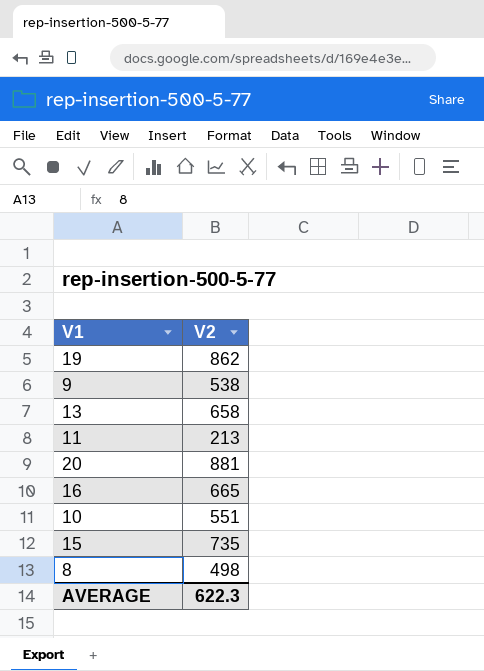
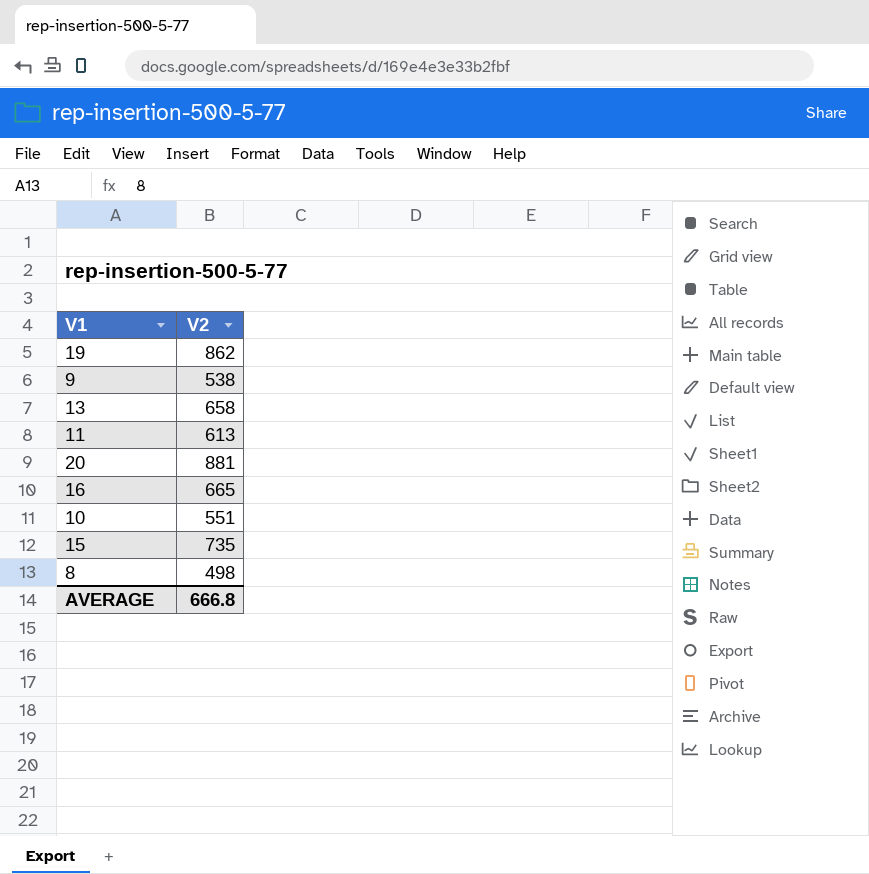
11 | V2: 213 -> 613
AVERAGE | V2: 622.3 -> 666.8

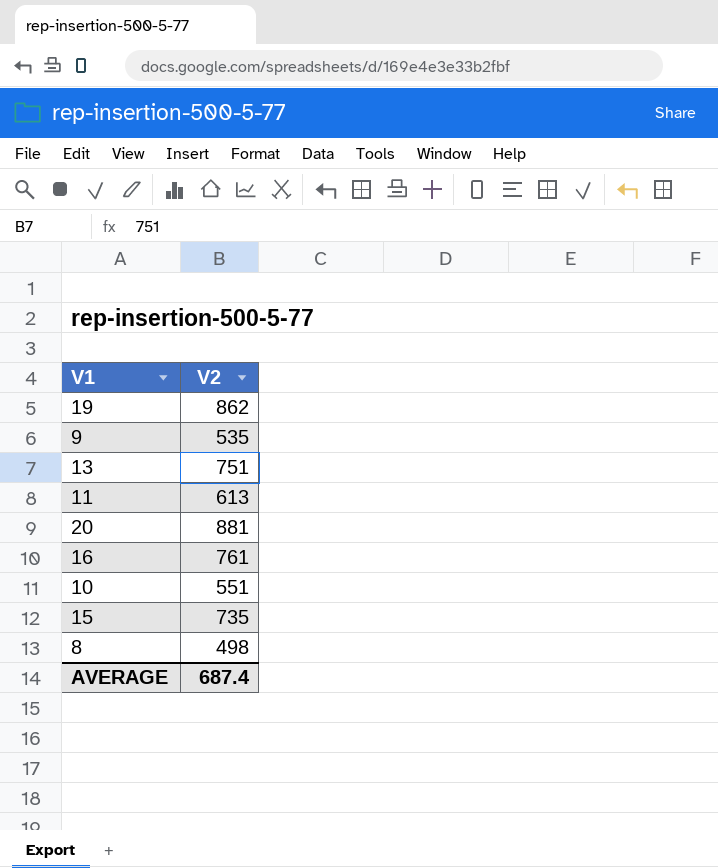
9 | V2: 538 -> 535
13 | V2: 658 -> 751
16 | V2: 665 -> 761
AVERAGE | V2: 666.8 -> 687.4

